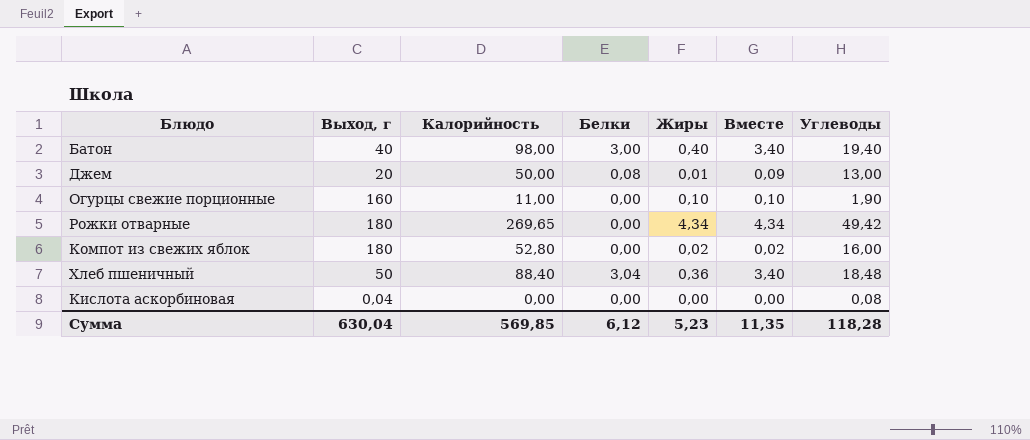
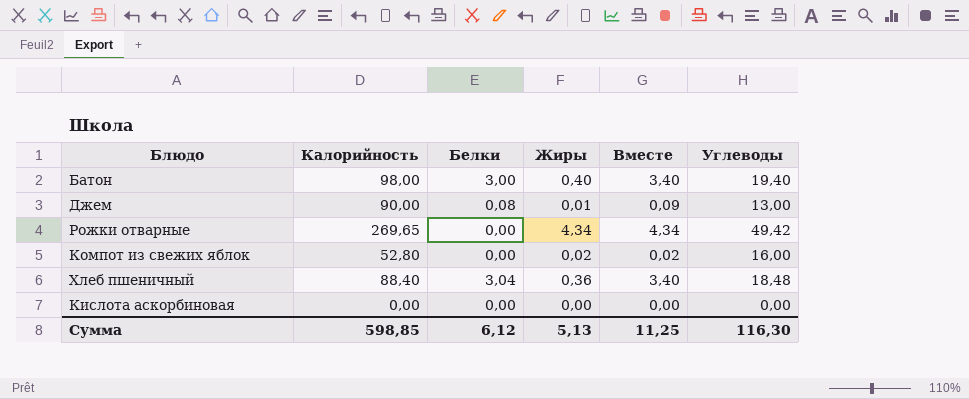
column Выход, г | position: 2 -> none
row Огурцы свежие порционные: 160 | 11,00 | 0,00 | 0,10 | 0,10 | 1,90 -> none
Джем | Калорийность: 50,00 -> 90,00
Кислота аскорбиновая | Углеводы: 0,08 -> 0,00
Сумма | Калорийность: 569,85 -> 598,85
Сумма | Жиры: 5,23 -> 5,13
Сумма | Вместе: 11,35 -> 11,25
Сумма | Углеводы: 118,28 -> 116,30

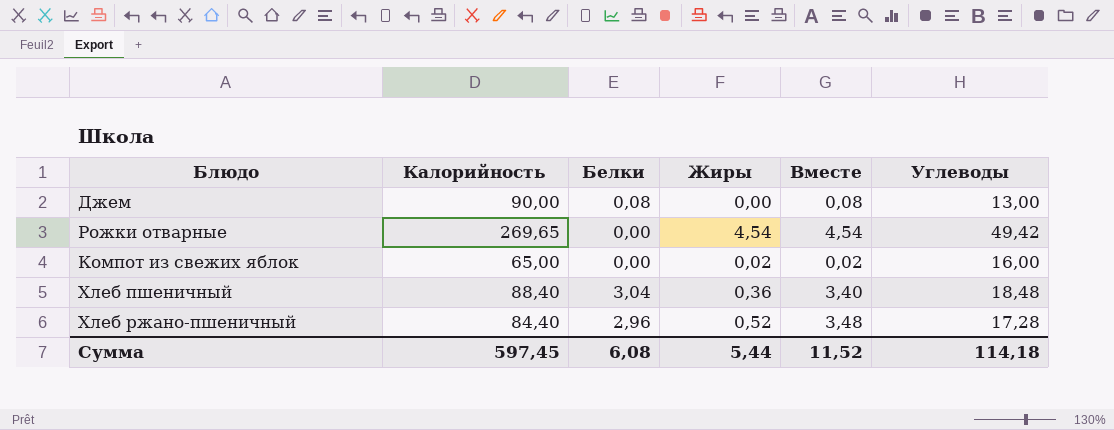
row Батон: 98,00 | 3,00 | 0,40 | 3,40 | 19,40 -> none
row Кислота аскорбиновая: 0,00 | 0,00 | 0,00 | 0,00 | 0,00 -> none
Джем | Жиры: 0,01 -> 0,00
Джем | Вместе: 0,09 -> 0,08
Рожки отварные | Жиры: 4,34 -> 4,54
Рожки отварные | Вместе: 4,34 -> 4,54
Компот из свежих яблок | Калорийность: 52,80 -> 65,00
row Хлеб ржано-пшеничный: none -> 84,40 | 2,96 | 0,52 | 3,48 | 17,28
Сумма | Калорийность: 598,85 -> 597,45
Сумма | Белки: 6,12 -> 6,08
Сумма | Жиры: 5,13 -> 5,44
Сумма | Вместе: 11,25 -> 11,52
Сумма | Углеводы: 116,30 -> 114,18

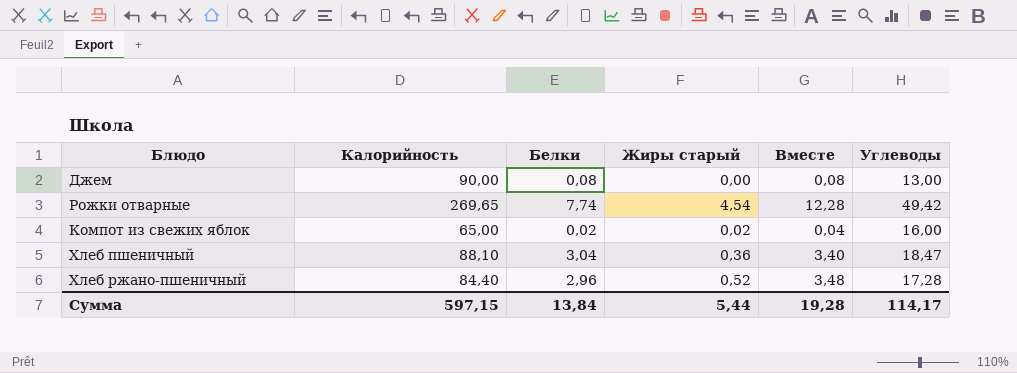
column name: Жиры -> Жиры старый
Рожки отварные | Белки: 0,00 -> 7,74
Рожки отварные | Вместе: 4,54 -> 12,28
Компот из свежих яблок | Белки: 0,00 -> 0,02
Компот из свежих яблок | Вместе: 0,02 -> 0,04
Хлеб пшеничный | Калорийность: 88,40 -> 88,10
Хлеб пшеничный | Углеводы: 18,48 -> 18,47
Сумма | Калорийность: 597,45 -> 597,15
Сумма | Белки: 6,08 -> 13,84
Сумма | Вместе: 11,52 -> 19,28
Сумма | Углеводы: 114,18 -> 114,17

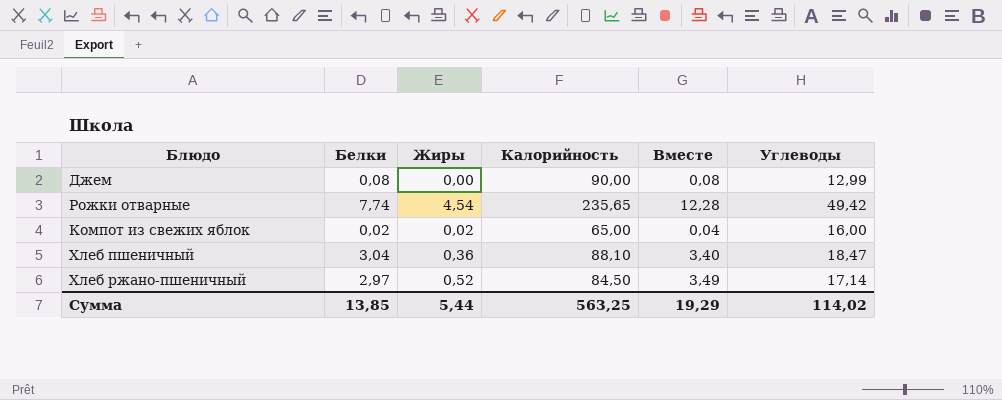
column name: Жиры старый -> Жиры
column Калорийность | position: 2 -> 4
Джем | Углеводы: 13,00 -> 12,99
Рожки отварные | Калорийность: 269,65 -> 235,65
Хлеб ржано-пшеничный | Белки: 2,96 -> 2,97
Хлеб ржано-пшеничный | Калорийность: 84,40 -> 84,50
Хлеб ржано-пшеничный | Вместе: 3,48 -> 3,49
Хлеб ржано-пшеничный | Углеводы: 17,28 -> 17,14
Сумма | Белки: 13,84 -> 13,85
Сумма | Калорийность: 597,15 -> 563,25
Сумма | Вместе: 19,28 -> 19,29
Сумма | Углеводы: 114,17 -> 114,02

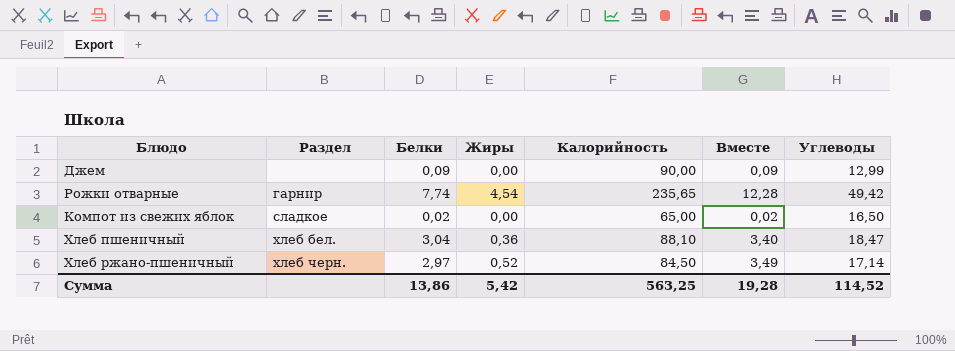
column Раздел | position: none -> 2
Джем | Белки: 0,08 -> 0,09
Джем | Вместе: 0,08 -> 0,09
Компот из свежих яблок | Жиры: 0,02 -> 0,00
Компот из свежих яблок | Вместе: 0,04 -> 0,02
Компот из свежих яблок | Углеводы: 16,00 -> 16,50
Сумма | Белки: 13,85 -> 13,86
Сумма | Жиры: 5,44 -> 5,42
Сумма | Вместе: 19,29 -> 19,28
Сумма | Углеводы: 114,02 -> 114,52

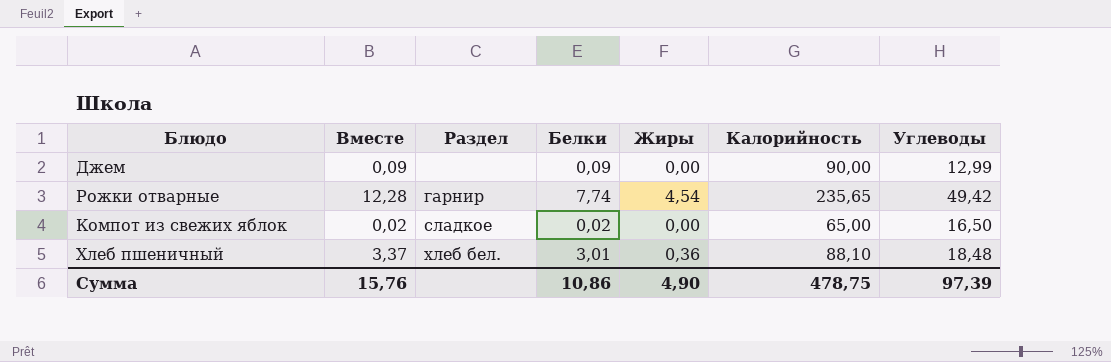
column Вместе | position: 6 -> 2
row Хлеб ржано-пшеничный: хлеб черн. | 2,97 | 0,52 | 84,50 | 3,49 | 17,14 -> none
Хлеб пшеничный | Вместе: 3,40 -> 3,37
Хлеб пшеничный | Белки: 3,04 -> 3,01
Хлеб пшеничный | Углеводы: 18,47 -> 18,48
Сумма | Вместе: 19,28 -> 15,76
Сумма | Белки: 13,86 -> 10,86
Сумма | Жиры: 5,42 -> 4,90
Сумма | Калорийность: 563,25 -> 478,75
Сумма | Углеводы: 114,52 -> 97,39

